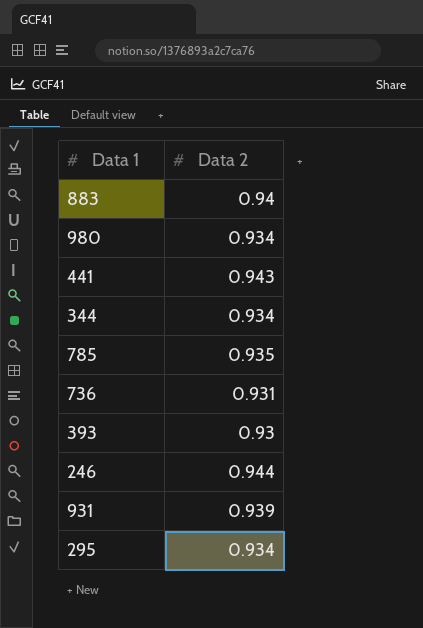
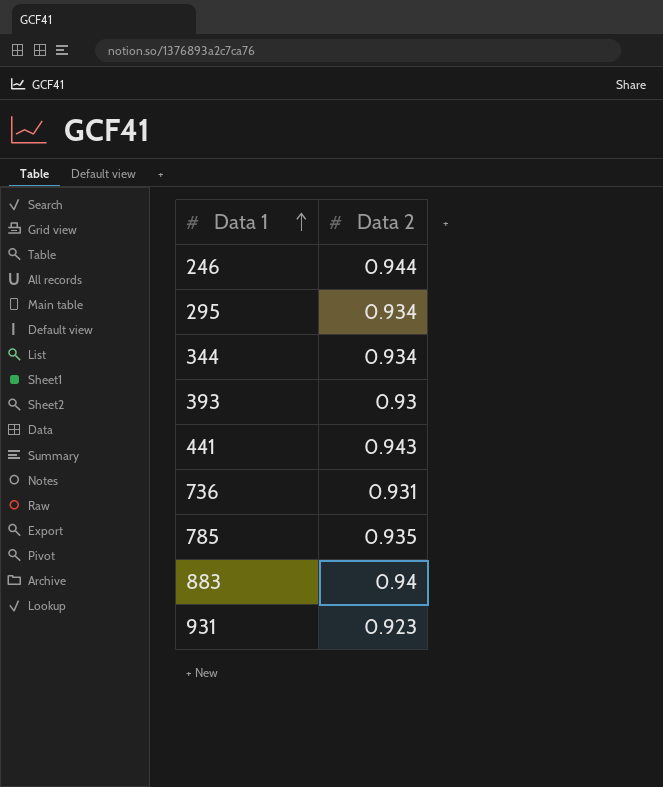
row order: none -> Data 1 ascending
row 980: 0.934 -> none
931 | Data 2: 0.939 -> 0.923

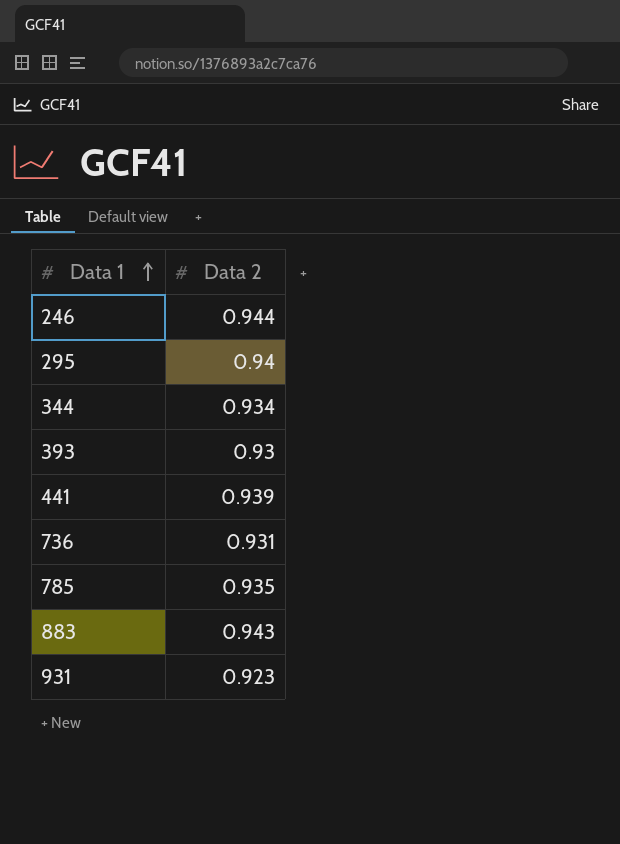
295 | Data 2: 0.934 -> 0.94
441 | Data 2: 0.943 -> 0.939
883 | Data 2: 0.94 -> 0.943

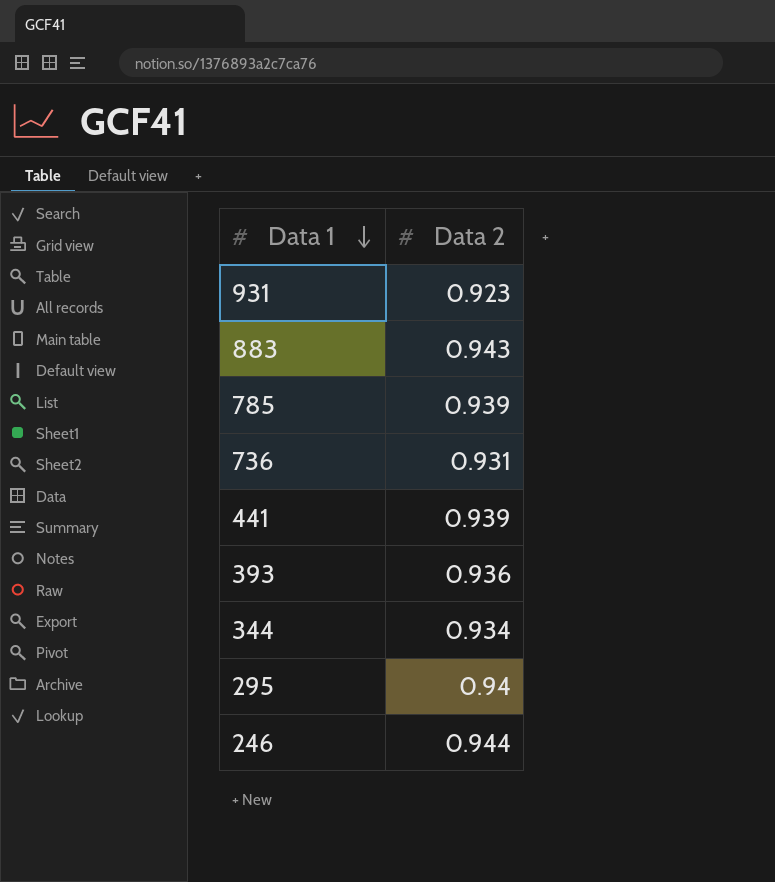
row order: Data 1 ascending -> Data 1 descending
785 | Data 2: 0.935 -> 0.939
393 | Data 2: 0.93 -> 0.936

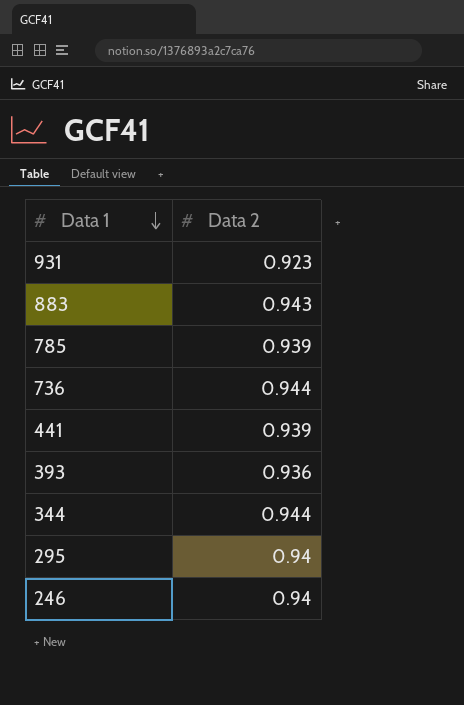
736 | Data 2: 0.931 -> 0.944
344 | Data 2: 0.934 -> 0.944
246 | Data 2: 0.944 -> 0.94

